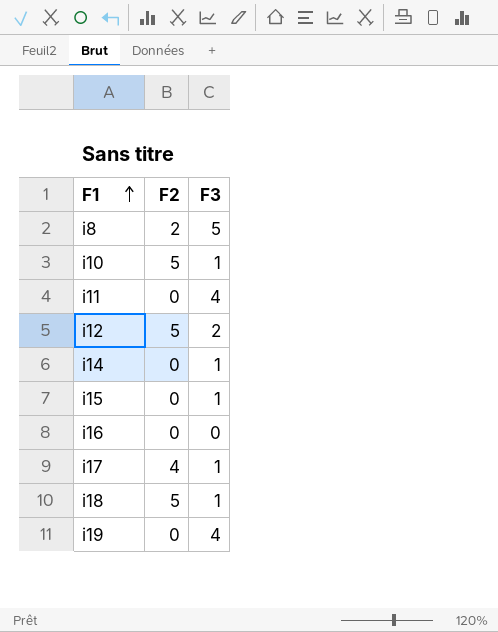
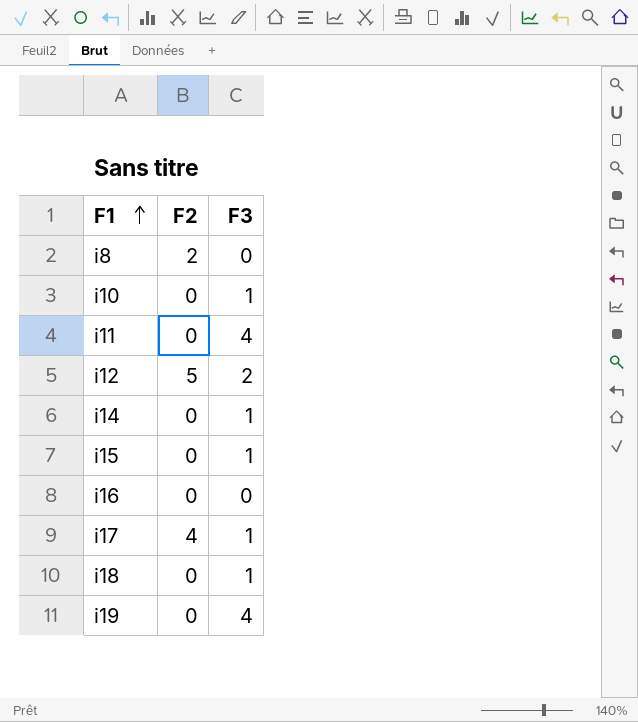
i8 | F3: 5 -> 0
i10 | F2: 5 -> 0
i18 | F2: 5 -> 0

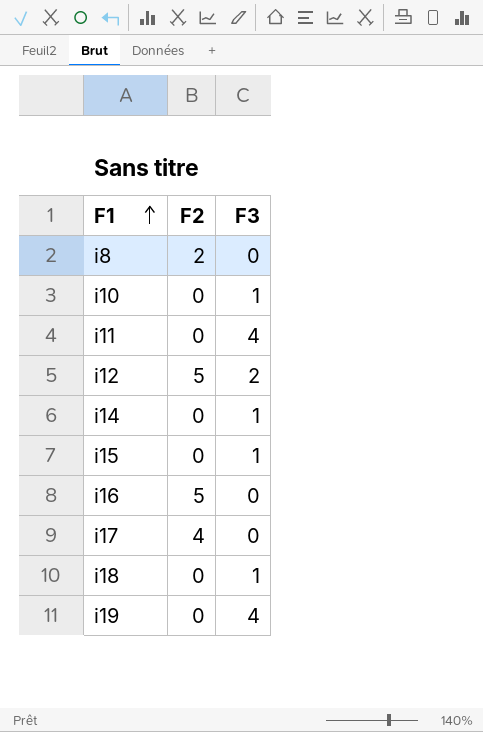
i16 | F2: 0 -> 5
i17 | F3: 1 -> 0

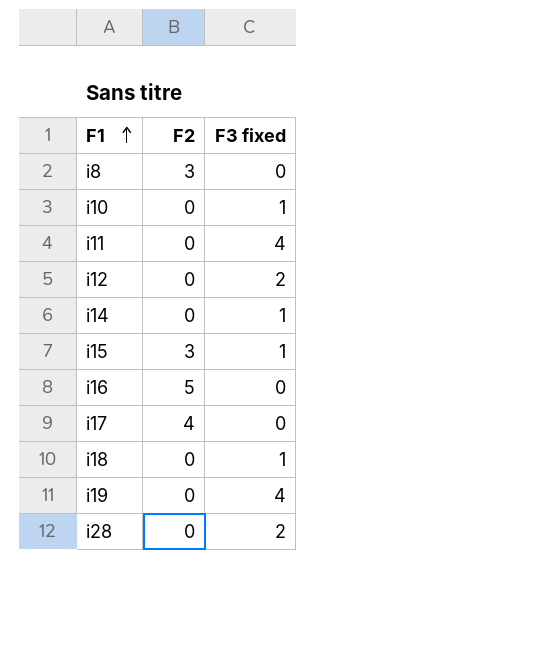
column name: F3 -> F3 fixed
i8 | F2: 2 -> 3
i12 | F2: 5 -> 0
i15 | F2: 0 -> 3
row i28: none -> 0 | 2

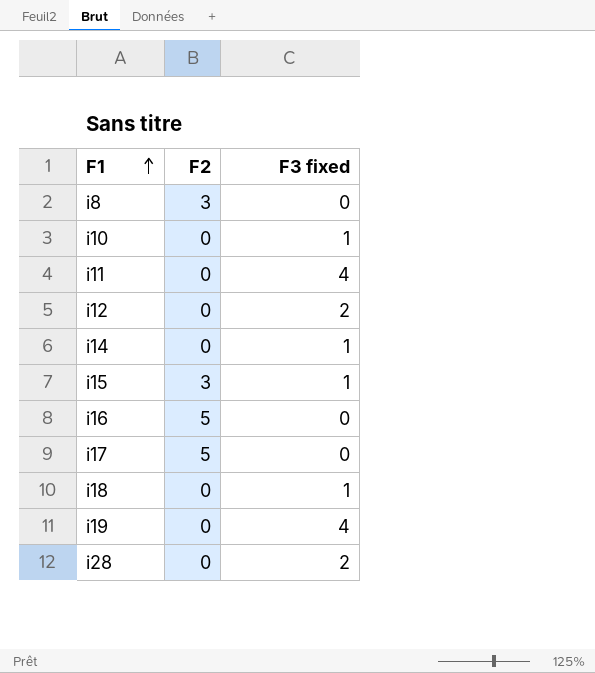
i17 | F2: 4 -> 5

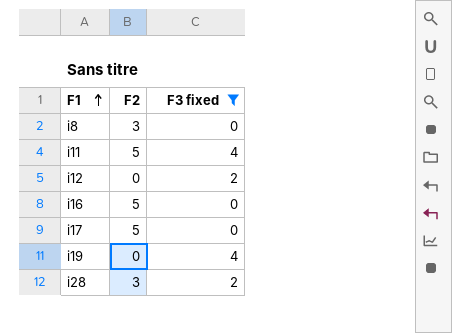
filter: none -> F3 fixed != 1
i11 | F2: 0 -> 5
i28 | F2: 0 -> 3

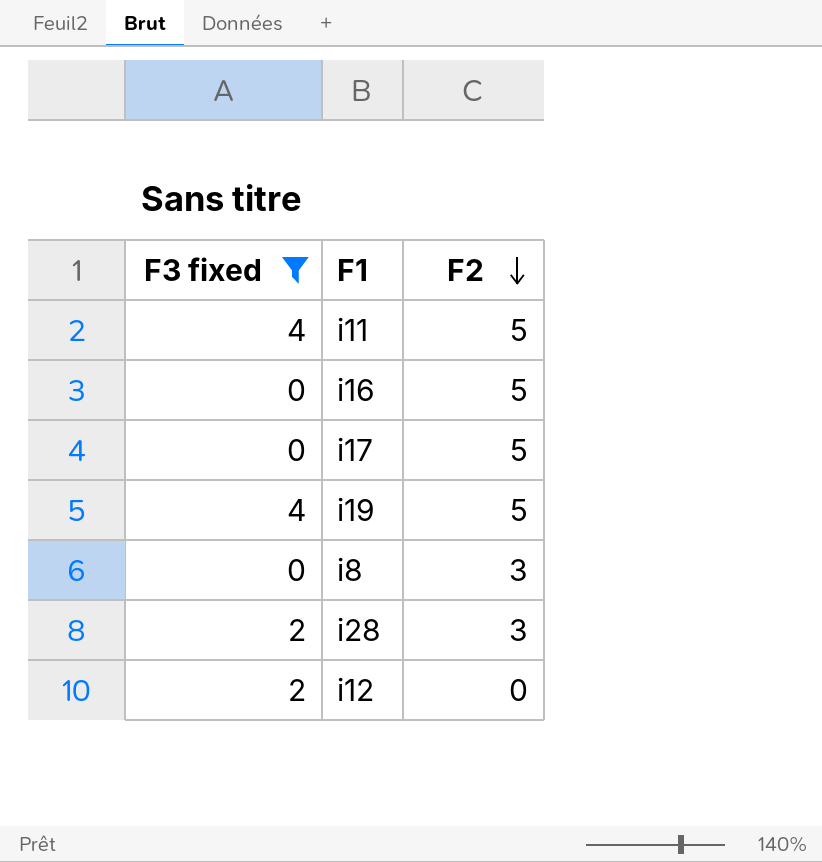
row order: F1 ascending -> F2 descending
column F3 fixed | position: 3 -> 1
i19 | F2: 0 -> 5

